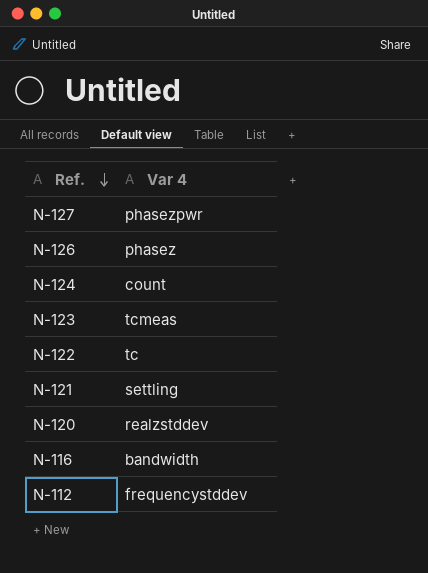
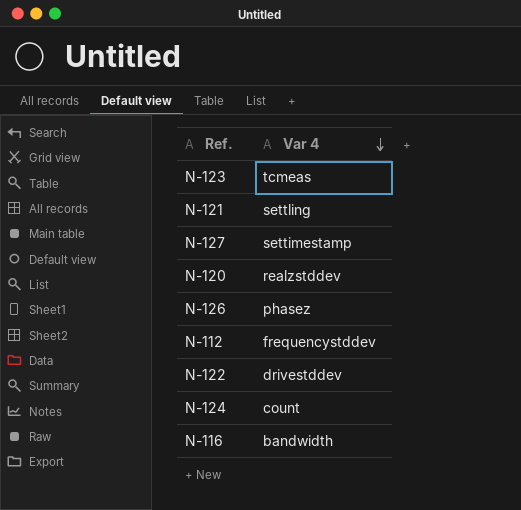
row order: Ref. descending -> Var 4 descending
N-127 | Var 4: phasezpwr -> settimestamp
N-122 | Var 4: tc -> drivestddev

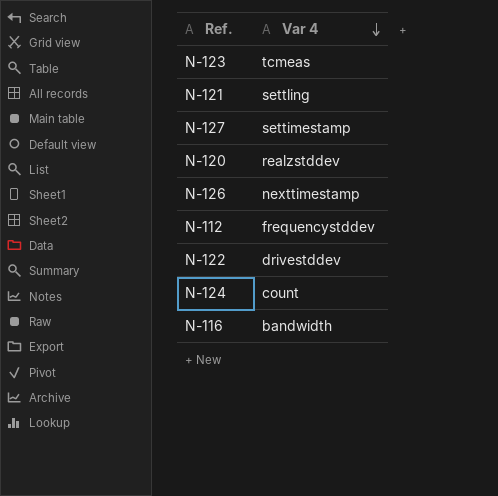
N-126 | Var 4: phasez -> nexttimestamp

